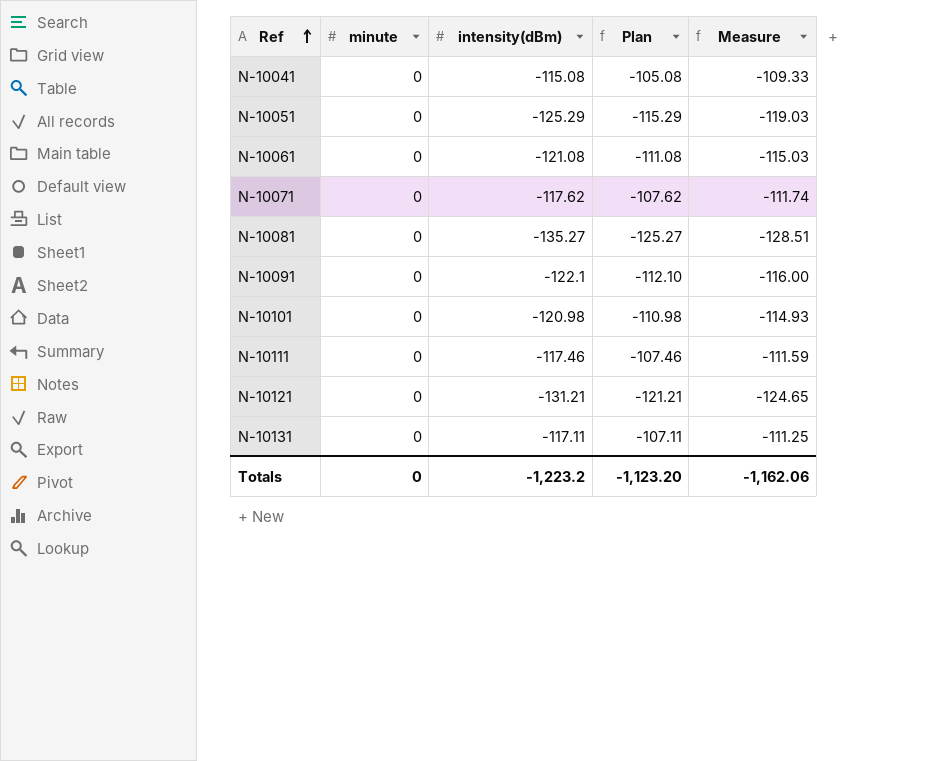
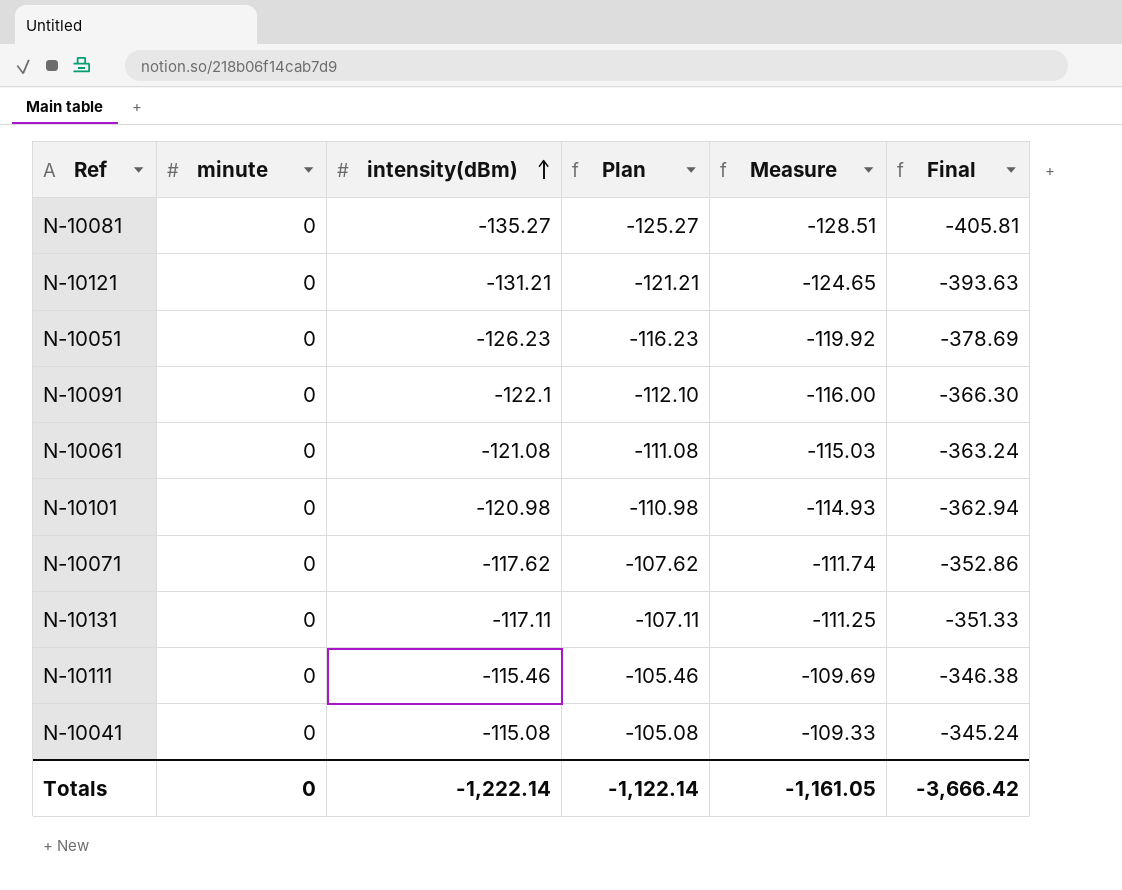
row order: Ref ascending -> intensity(dBm) ascending
column Final | formula: none -> [intensity(dBm)] * 3
N-10051 | intensity(dBm): -125.29 -> -126.23
N-10051 | Plan: -115.29 -> -116.23
N-10051 | Measure: -119.03 -> -119.92
N-10111 | intensity(dBm): -117.46 -> -115.46
N-10111 | Plan: -107.46 -> -105.46
N-10111 | Measure: -111.59 -> -109.69
Totals | intensity(dBm): -1,223.2 -> -1,222.14
Totals | Plan: -1,123.20 -> -1,122.14
Totals | Measure: -1,162.06 -> -1,161.05

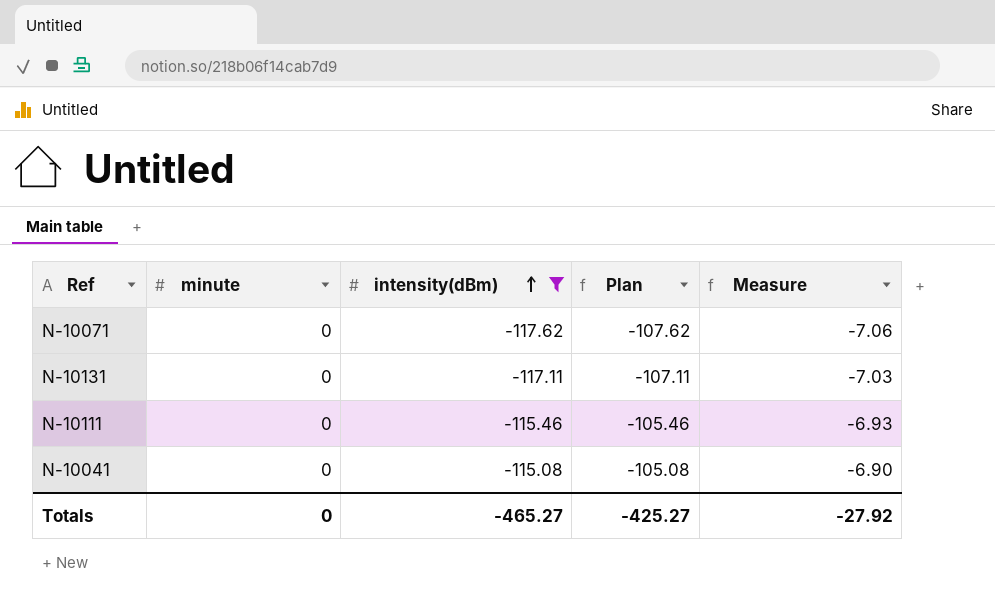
filter: none -> intensity(dBm) >= -117.62
column Final | formula: [intensity(dBm)] * 3 -> none
column Measure | formula: [intensity(dBm)] * 0.95 -> [intensity(dBm)] * 0.06
Totals | intensity(dBm): -1,222.14 -> -465.27
Totals | Plan: -1,122.14 -> -425.27
Totals | Measure: -1,161.05 -> -27.92

